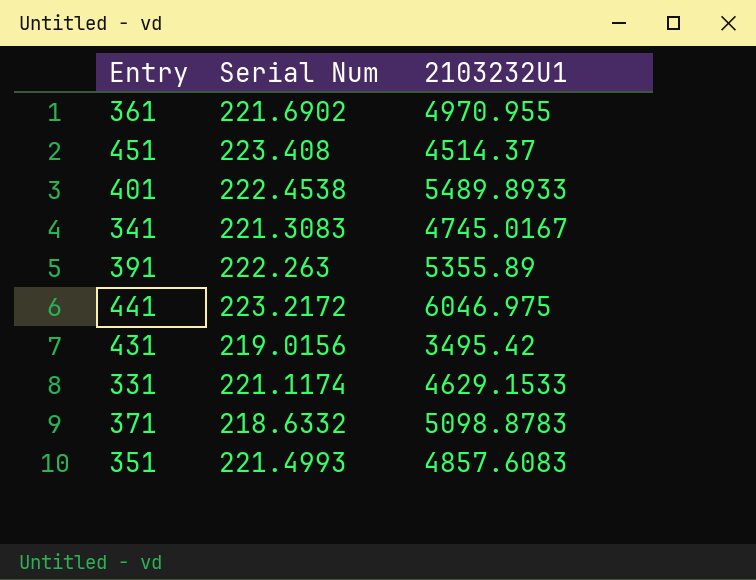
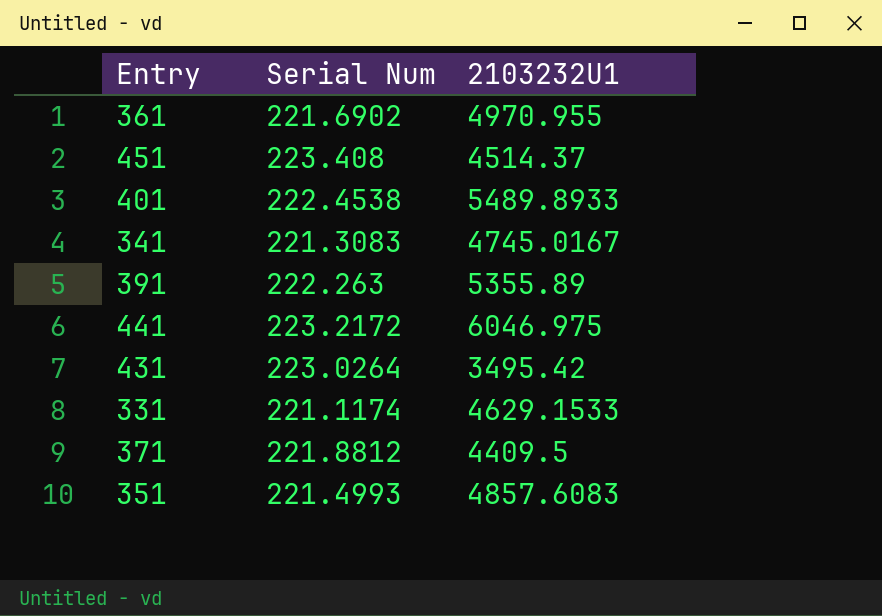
431 | Serial Num: 219.0156 -> 223.0264
371 | Serial Num: 218.6332 -> 221.8812
371 | 2103232U1: 5098.8783 -> 4409.5

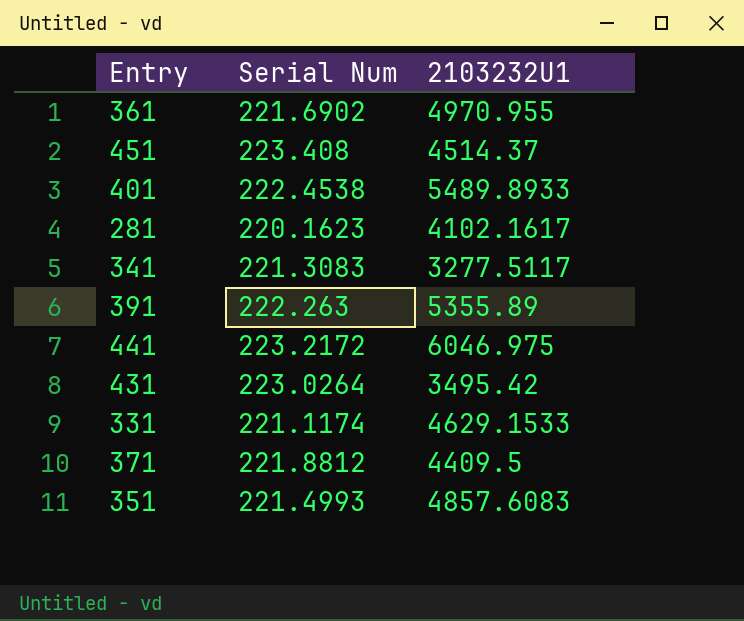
row 281: none -> 220.1623 | 4102.1617
341 | 2103232U1: 4745.0167 -> 3277.5117

